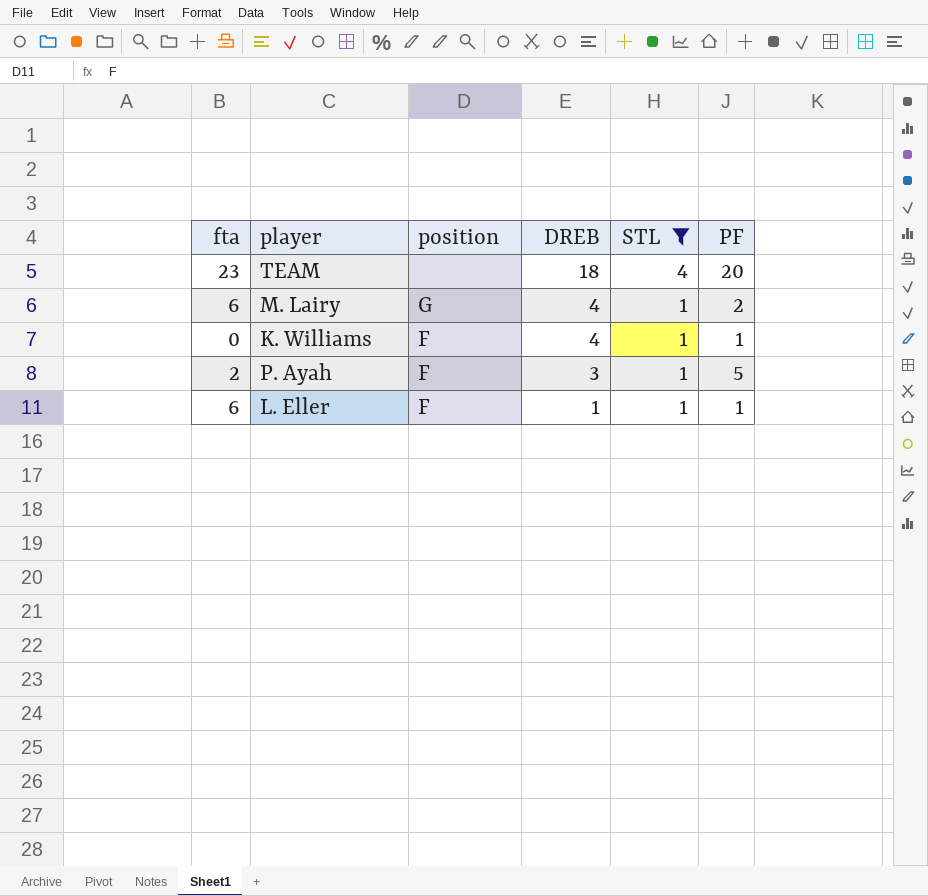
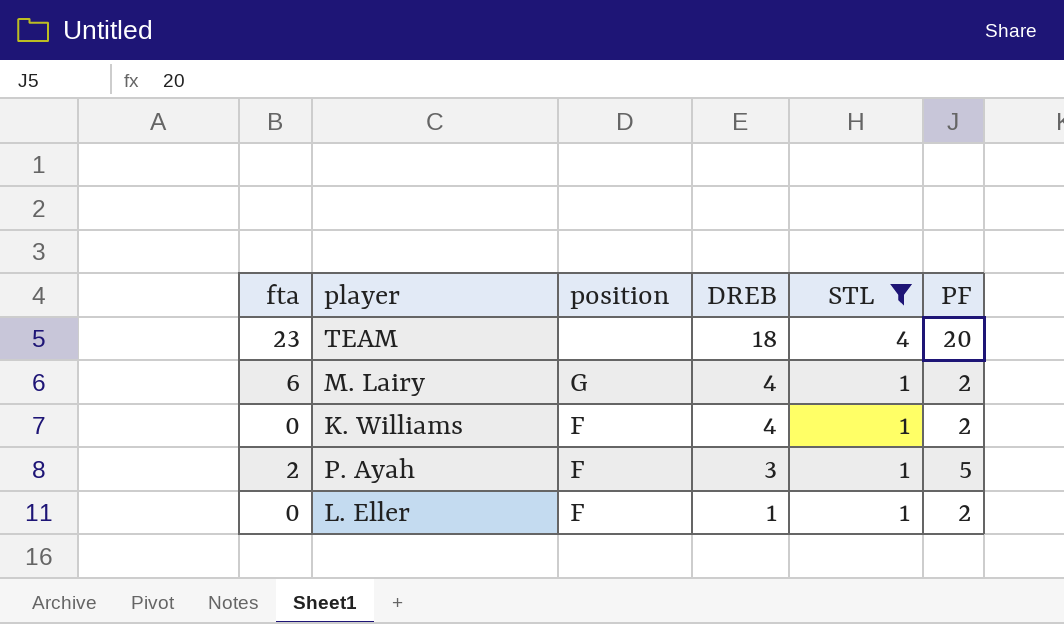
K. Williams | PF: 1 -> 2
L. Eller | fta: 6 -> 0
L. Eller | PF: 1 -> 2

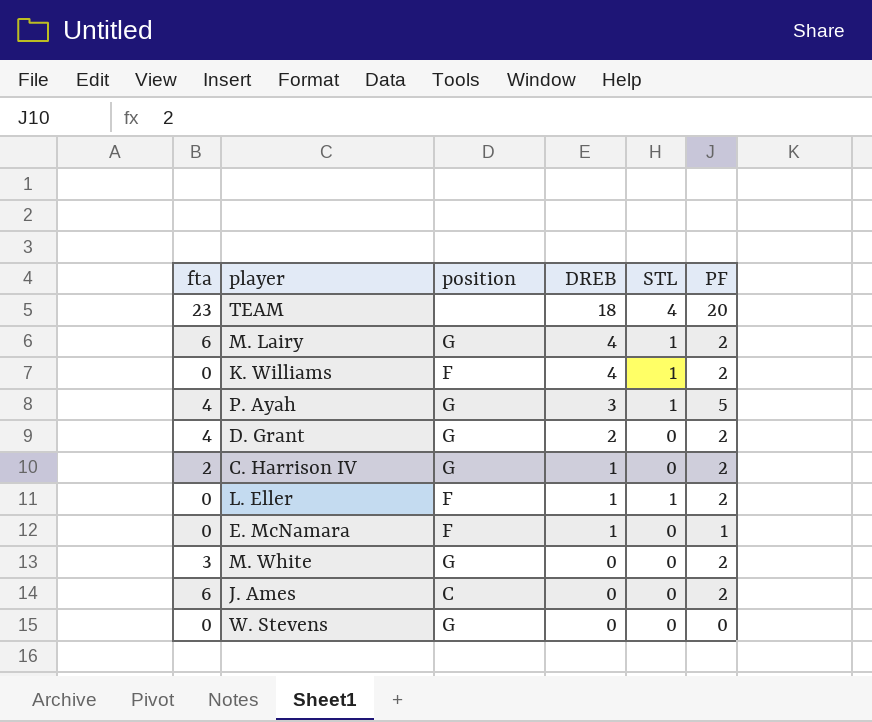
filter: STL != 0 -> none
P. Ayah | fta: 2 -> 4
P. Ayah | position: F -> G

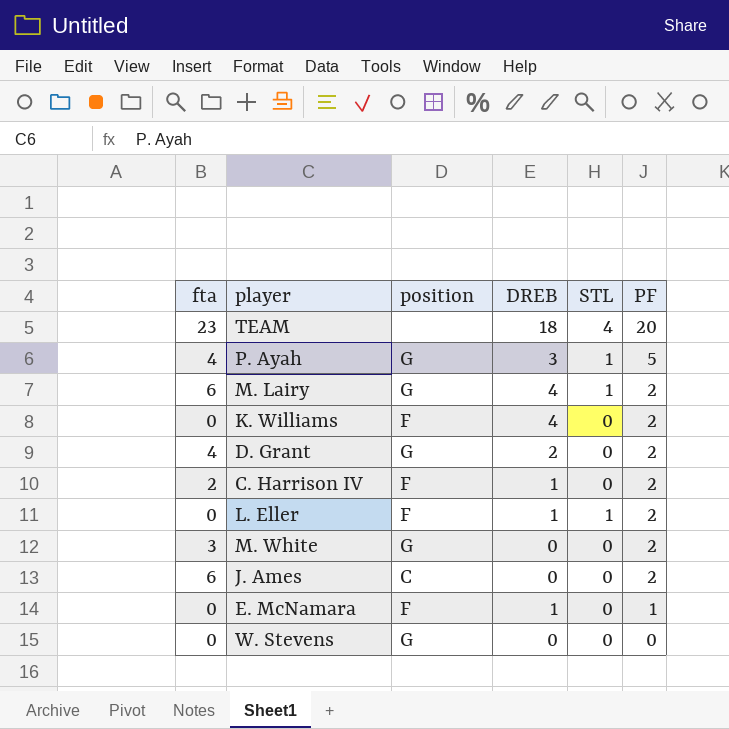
row order: DREB descending -> PF descending
K. Williams | STL: 1 -> 0
C. Harrison IV | position: G -> F

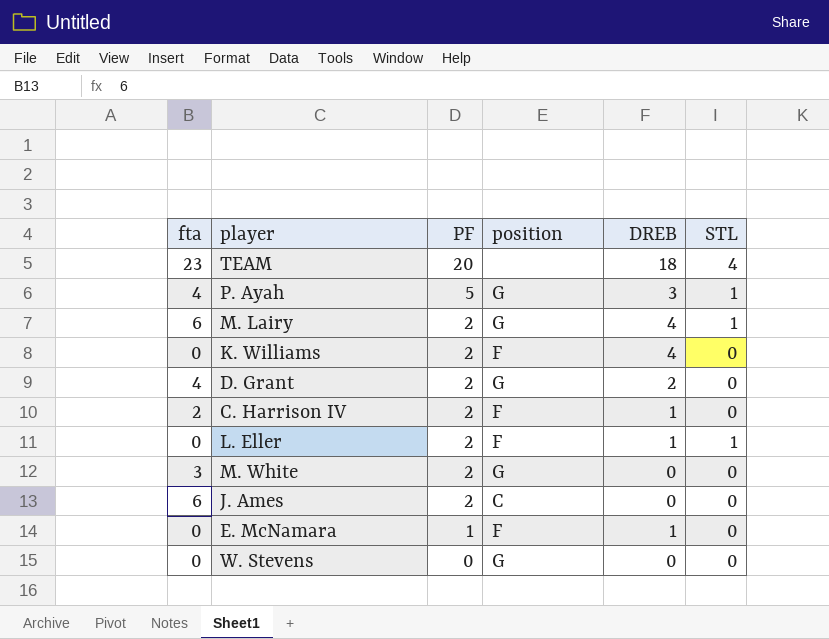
column PF | position: 6 -> 3

